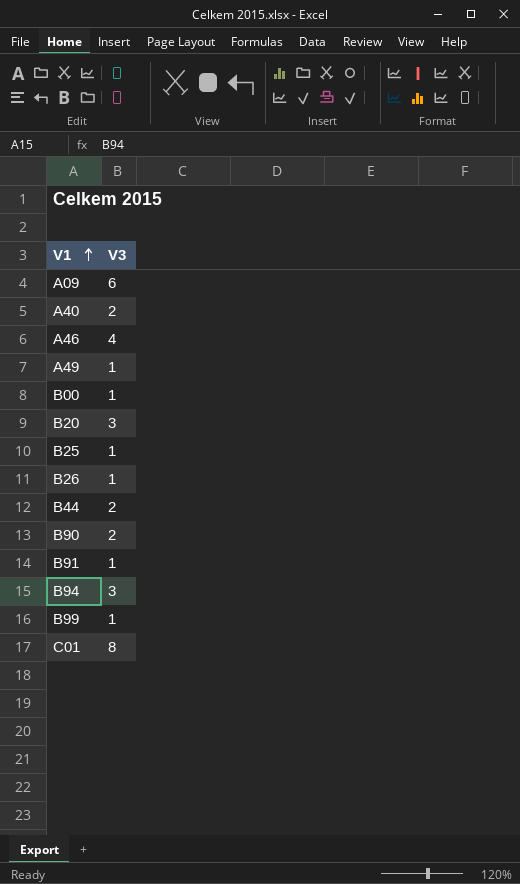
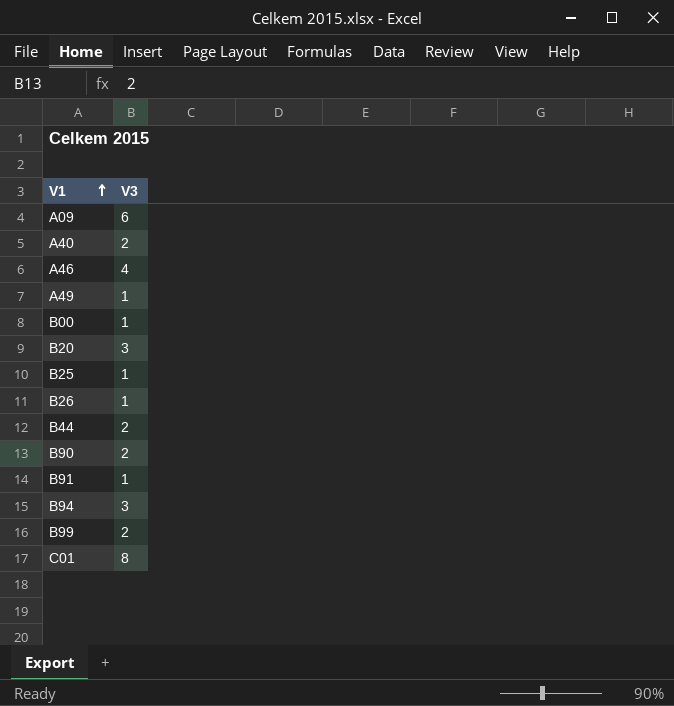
B99 | V3: 1 -> 2

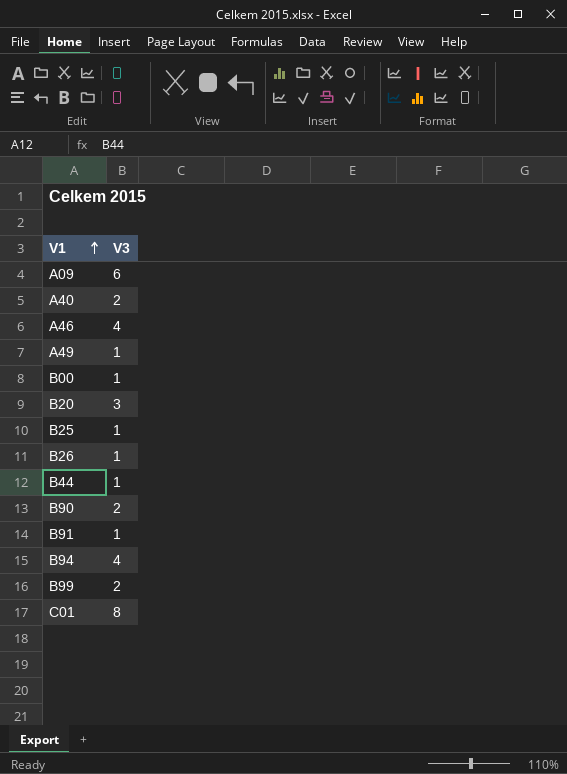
B44 | V3: 2 -> 1
B94 | V3: 3 -> 4

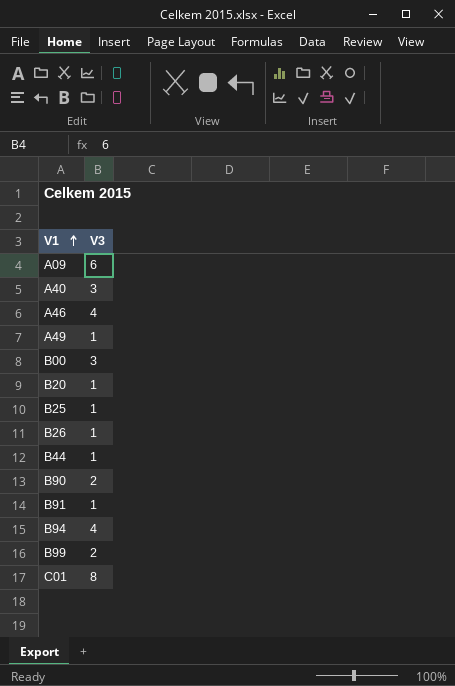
A40 | V3: 2 -> 3
B00 | V3: 1 -> 3
B20 | V3: 3 -> 1

